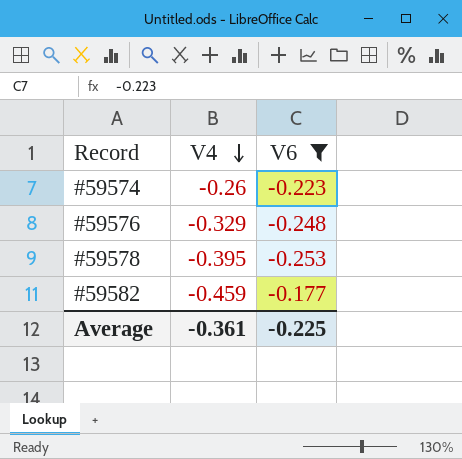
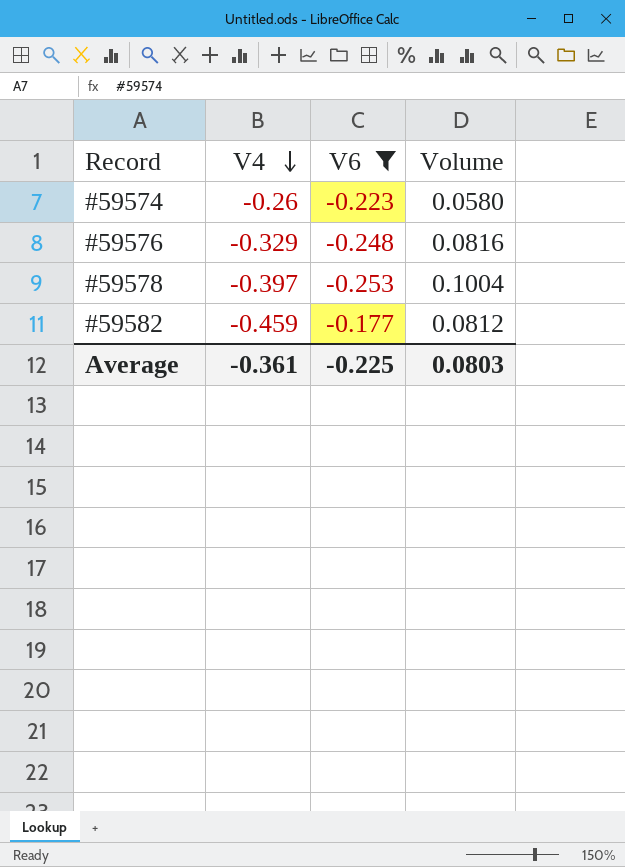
column Volume | formula: none -> [V4] * [V6]
#59578 | V4: -0.395 -> -0.397

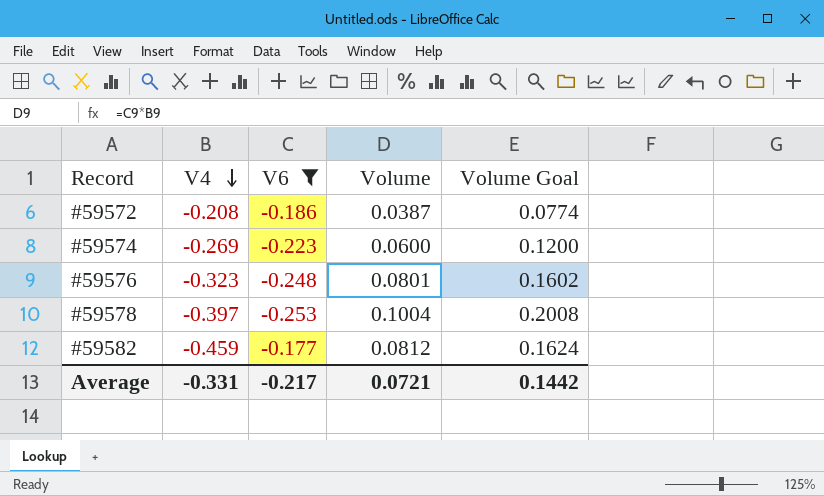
column Volume Goal | formula: none -> [Volume] * 2
row #59572: none -> -0.208 | -0.186 | 0.0387 | 0.0774
#59574 | V4: -0.26 -> -0.269
#59574 | Volume: 0.0580 -> 0.0600
#59576 | V4: -0.329 -> -0.323
#59576 | Volume: 0.0816 -> 0.0801
Average | V4: -0.361 -> -0.331
Average | V6: -0.225 -> -0.217
Average | Volume: 0.0803 -> 0.0721

